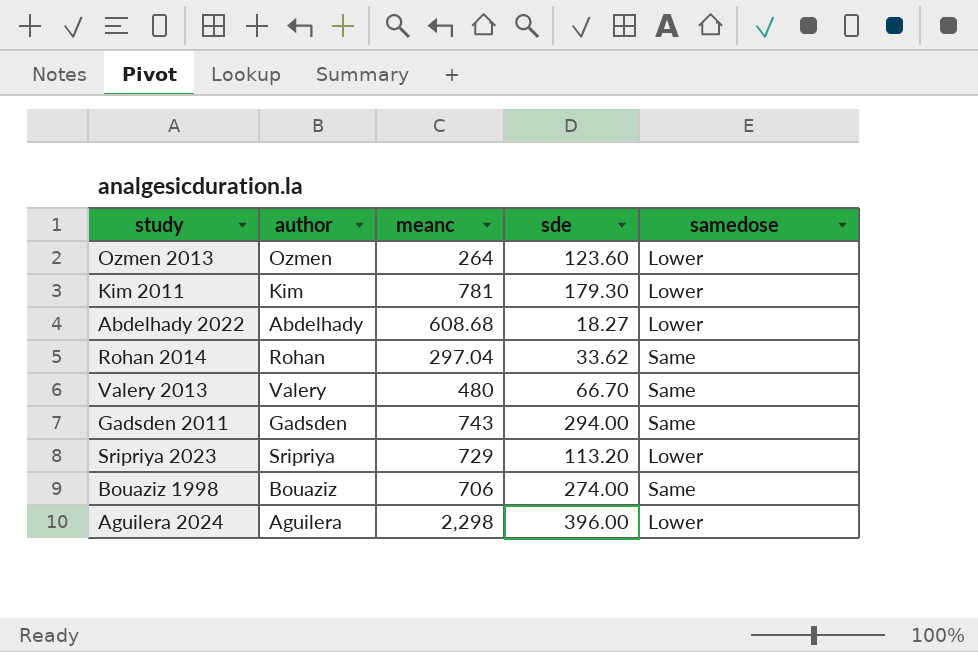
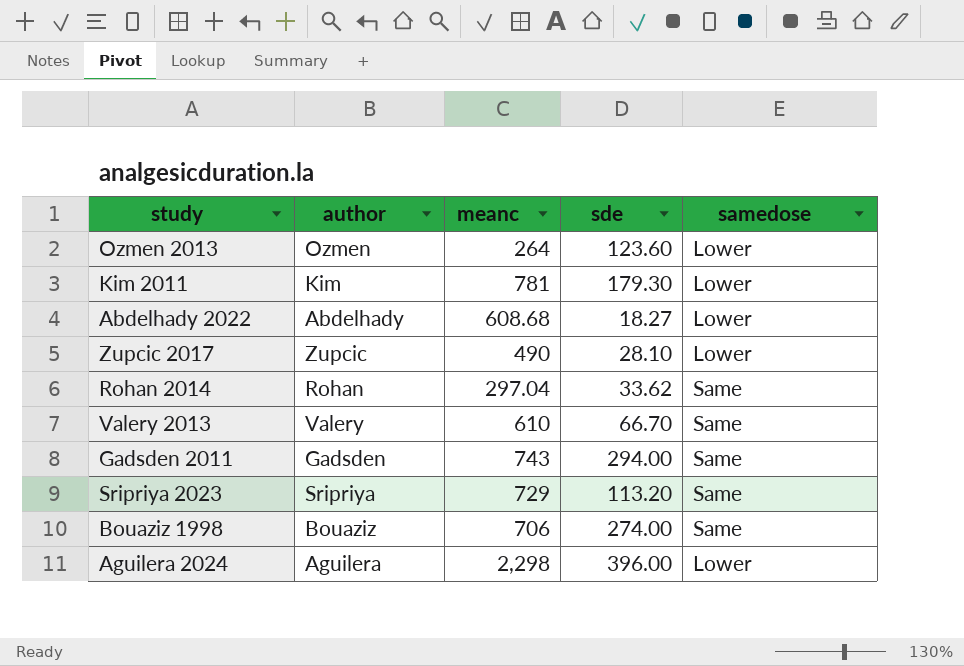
row Zupcic 2017: none -> Zupcic | 490 | 28.10 | Lower
Valery 2013 | meanc: 480 -> 610
Sripriya 2023 | samedose: Lower -> Same

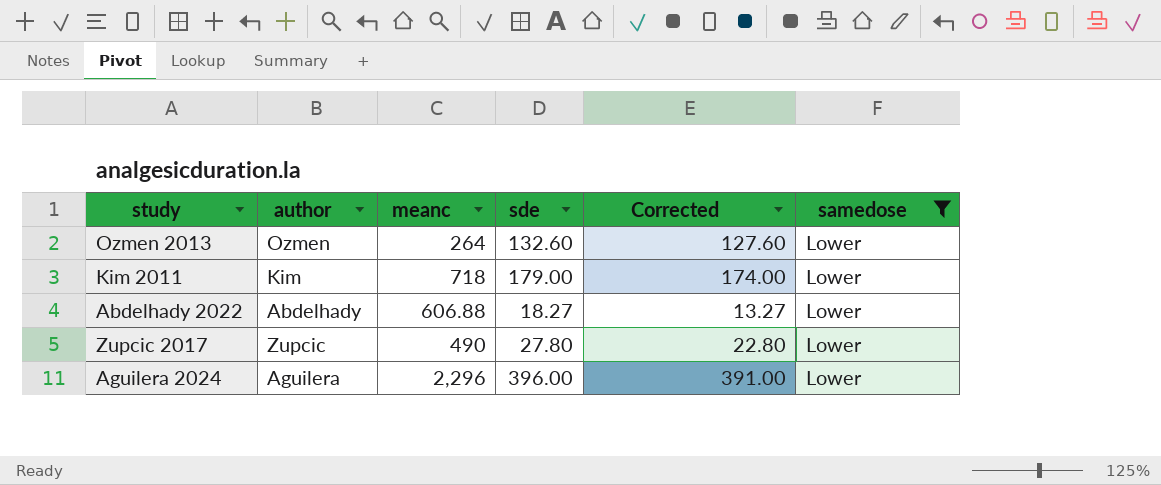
filter: none -> samedose = Lower
column Corrected | formula: none -> [sde] - 5
Ozmen 2013 | sde: 123.60 -> 132.60
Kim 2011 | meanc: 781 -> 718
Kim 2011 | sde: 179.30 -> 179.00
Abdelhady 2022 | meanc: 608.68 -> 606.88
Zupcic 2017 | sde: 28.10 -> 27.80
Aguilera 2024 | meanc: 2,298 -> 2,296

